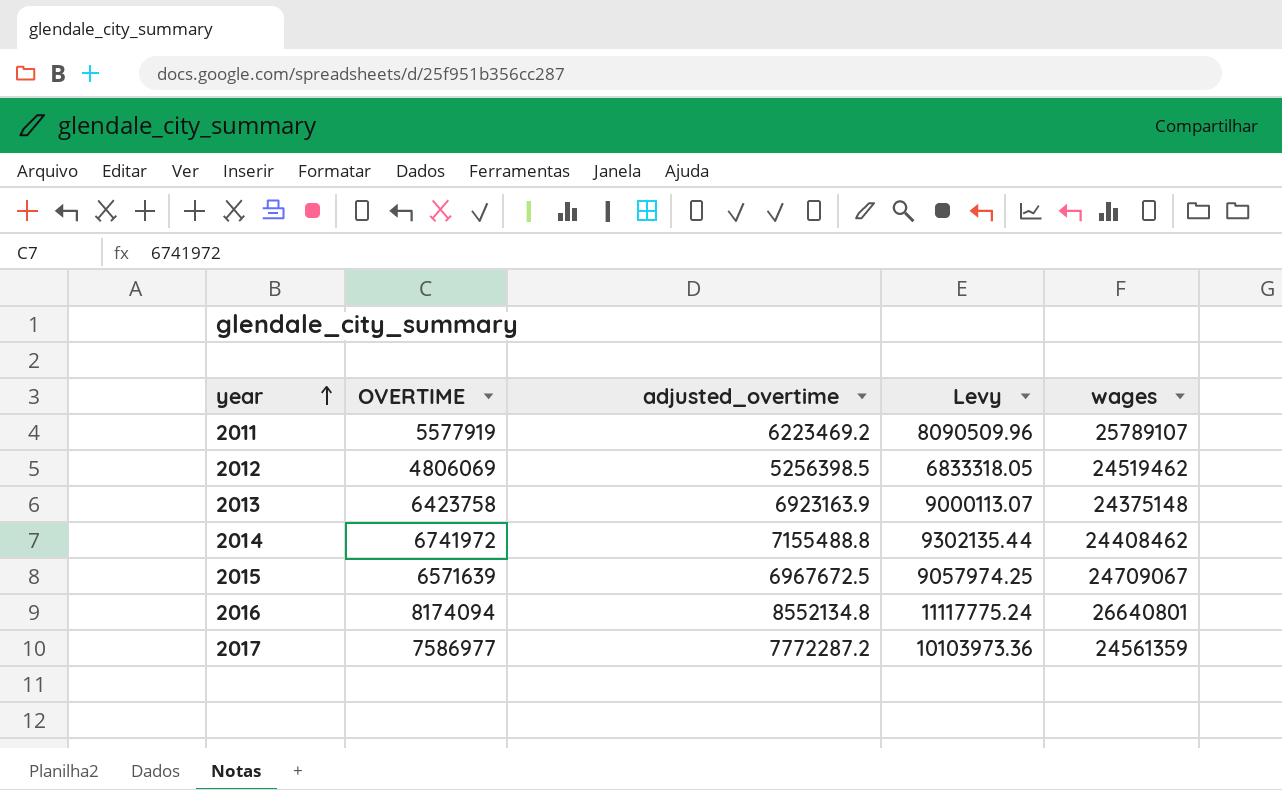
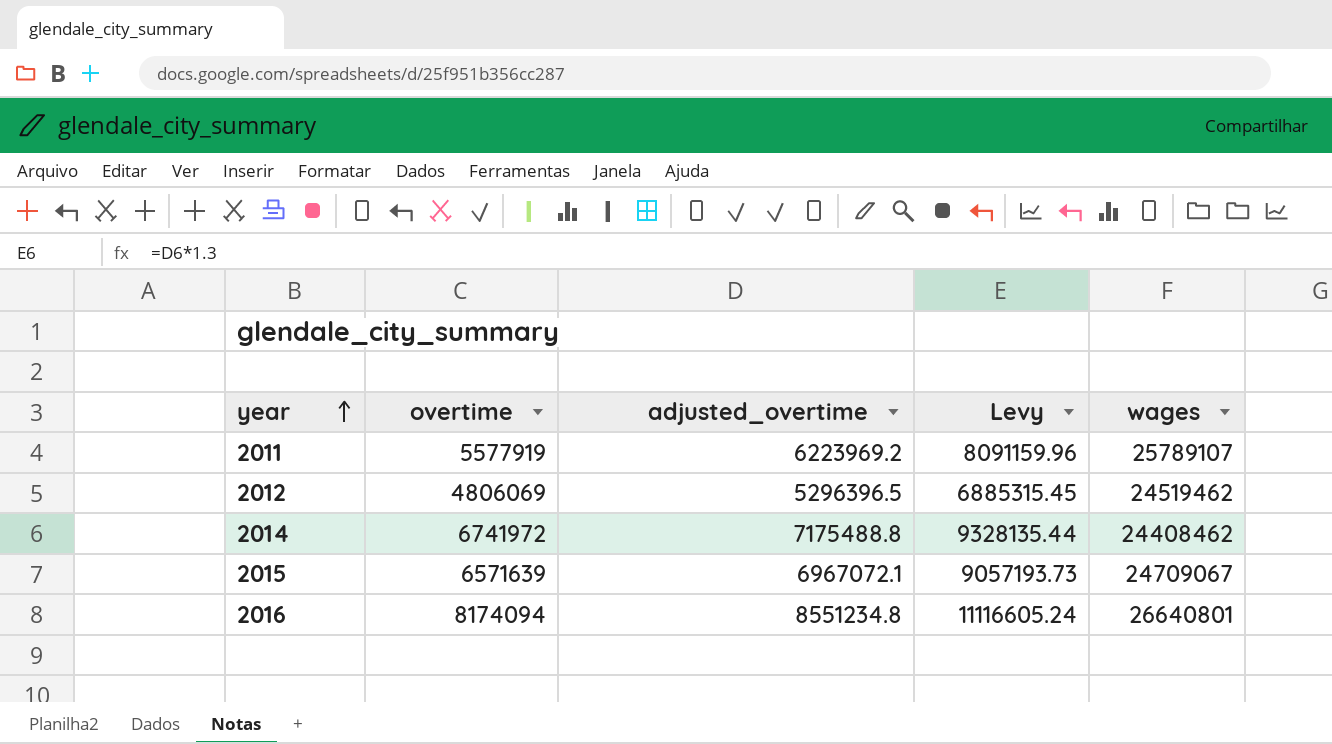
column name: OVERTIME -> overtime
row 2013: 6423758 | 6923163.9 | 9000113.07 | 24375148 -> none
row 2017: 7586977 | 7772287.2 | 10103973.36 | 24561359 -> none
2011 | adjusted_overtime: 6223469.2 -> 6223969.2
2011 | Levy: 8090509.96 -> 8091159.96
2012 | adjusted_overtime: 5256398.5 -> 5296396.5
2012 | Levy: 6833318.05 -> 6885315.45
2014 | adjusted_overtime: 7155488.8 -> 7175488.8
2014 | Levy: 9302135.44 -> 9328135.44
2015 | adjusted_overtime: 6967672.5 -> 6967072.1
2015 | Levy: 9057974.25 -> 9057193.73
2016 | adjusted_overtime: 8552134.8 -> 8551234.8
2016 | Levy: 11117775.24 -> 11116605.24

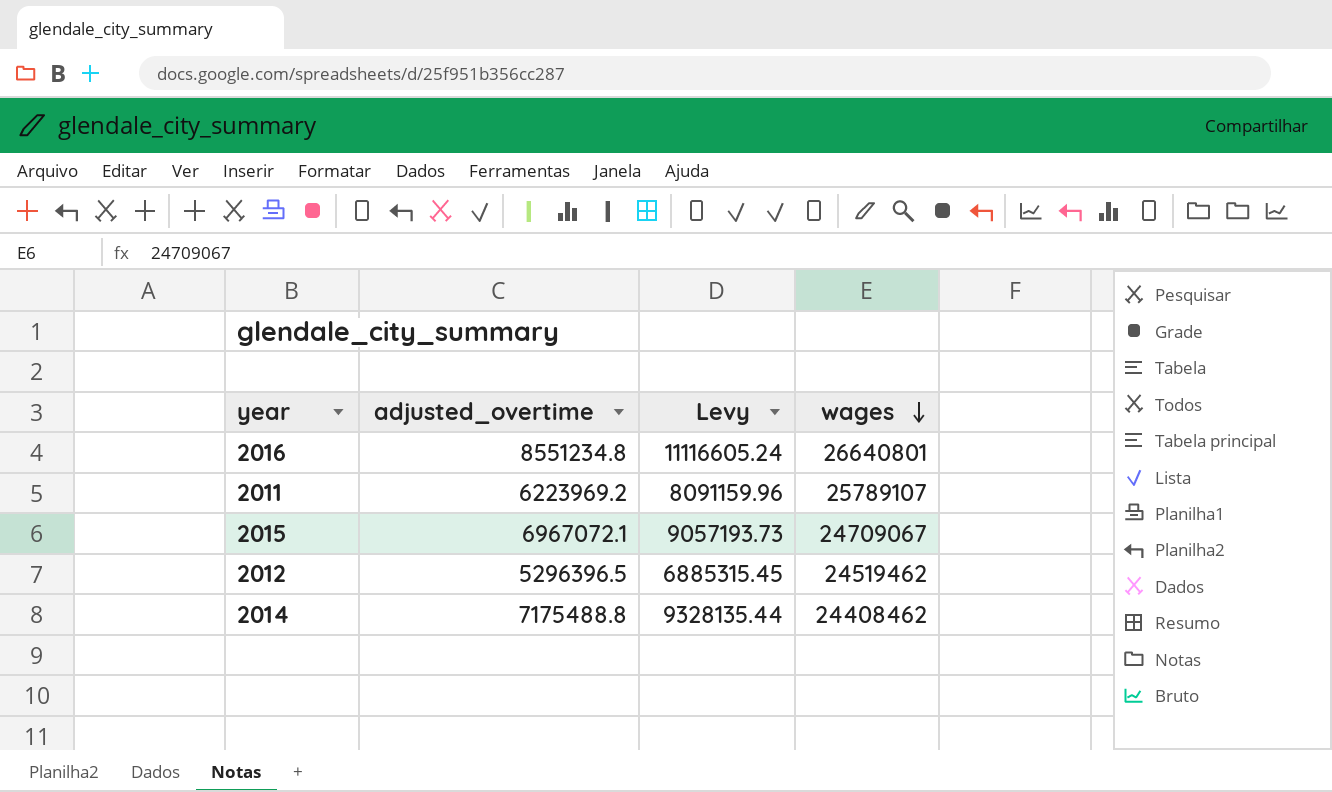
row order: year ascending -> wages descending
column overtime | position: 2 -> none

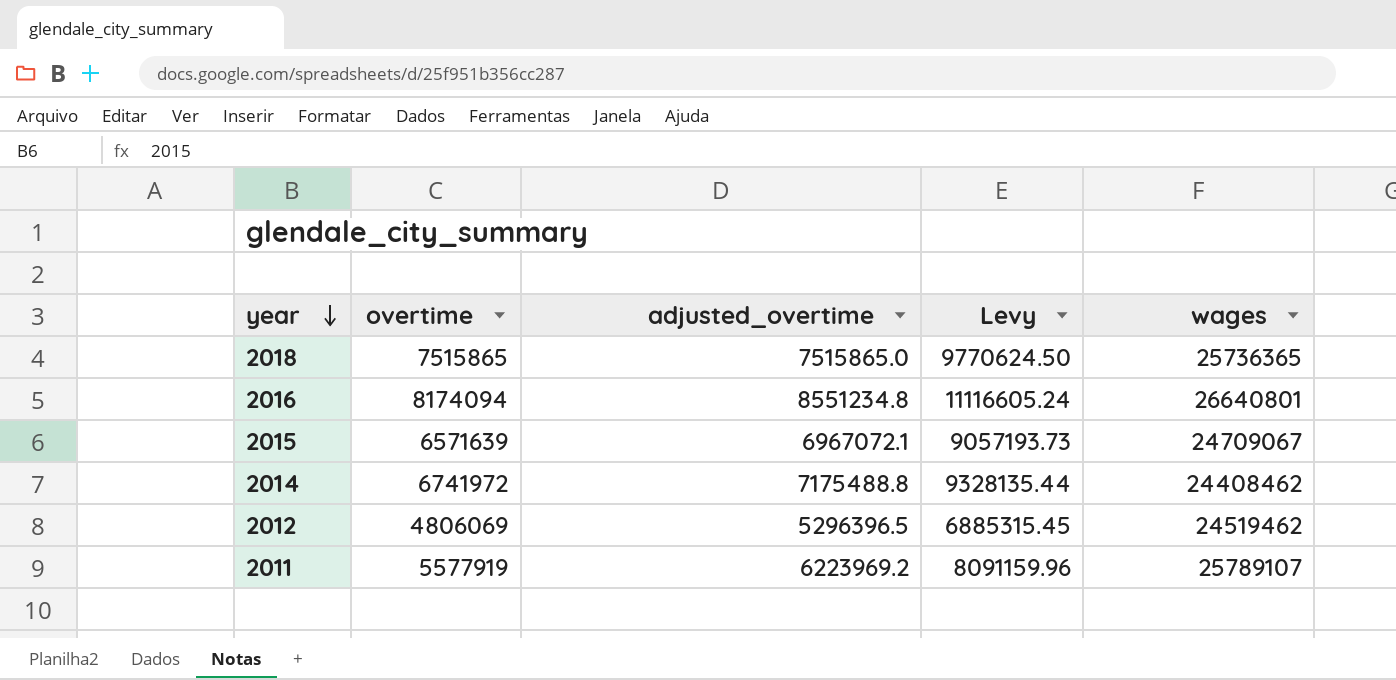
row order: wages descending -> year descending
column overtime | position: none -> 2
row 2018: none -> 7515865 | 7515865.0 | 9770624.50 | 25736365

